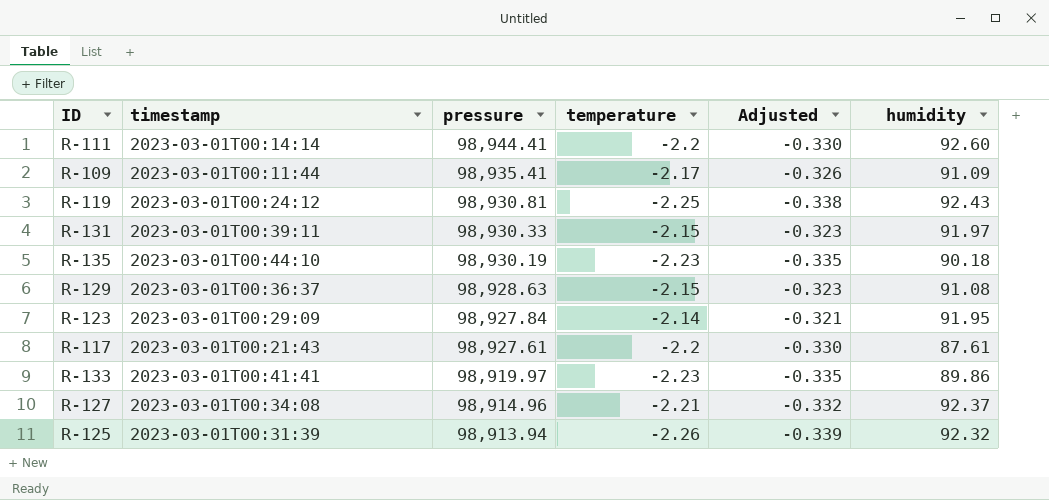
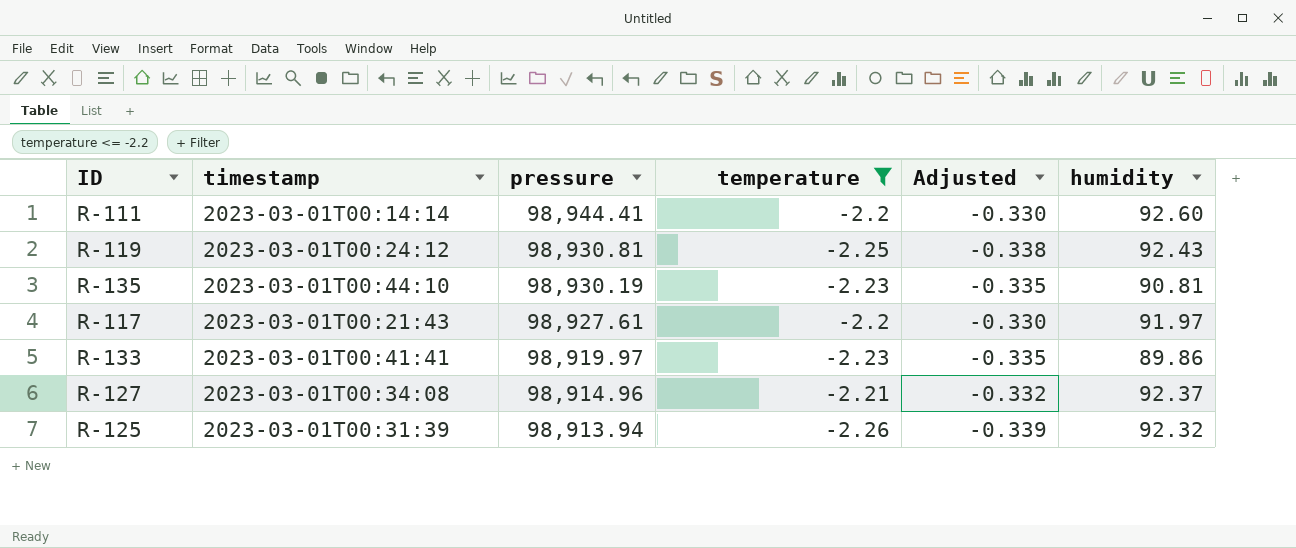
filter: none -> temperature <= -2.2
R-135 | humidity: 90.18 -> 90.81
R-117 | humidity: 87.61 -> 91.97

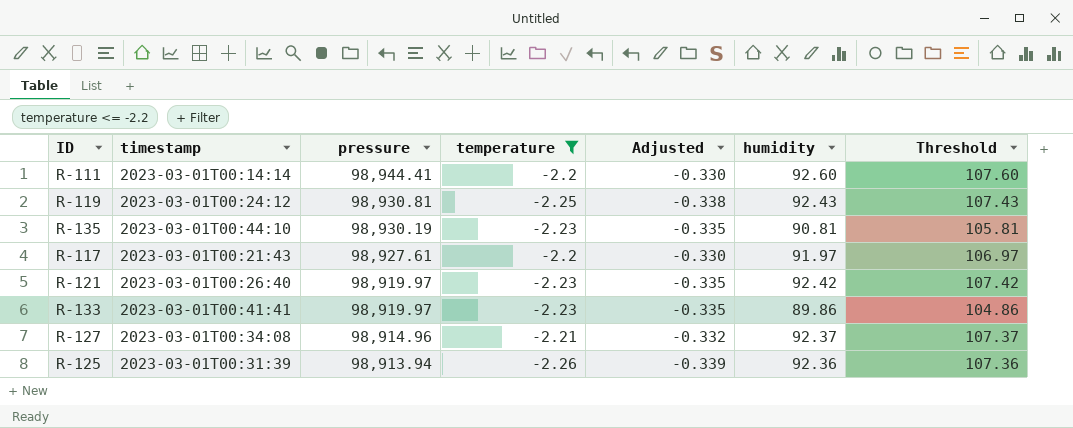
column Threshold | formula: none -> [humidity] + 15
row R-121: none -> 2023-03-01T00:26:40 | 98,919.97 | -2.23 | -0.335 | 92.42 | 107.42
R-125 | humidity: 92.32 -> 92.36

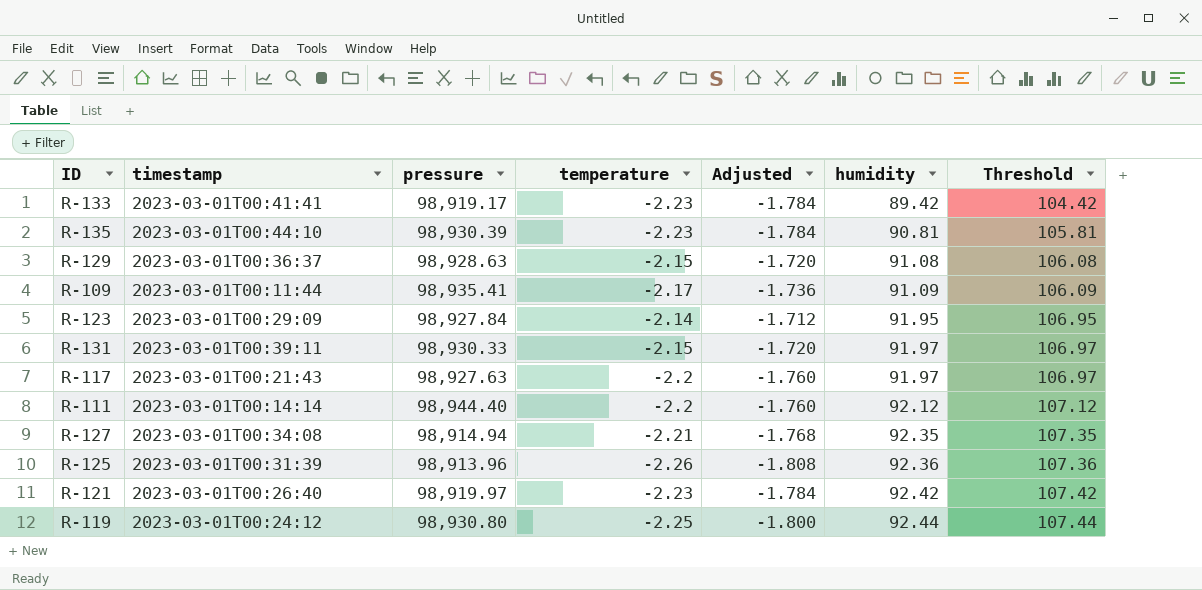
filter: temperature <= -2.2 -> none
row order: pressure descending -> humidity ascending
column Adjusted | formula: [temperature] * 0.15 -> [temperature] * 0.8
R-133 | pressure: 98,919.97 -> 98,919.17
R-133 | humidity: 89.86 -> 89.42
R-133 | Threshold: 104.86 -> 104.42
R-135 | pressure: 98,930.19 -> 98,930.39
R-117 | pressure: 98,927.61 -> 98,927.63
R-111 | pressure: 98,944.41 -> 98,944.40
R-111 | humidity: 92.60 -> 92.12
R-111 | Threshold: 107.60 -> 107.12
R-127 | pressure: 98,914.96 -> 98,914.94
R-127 | humidity: 92.37 -> 92.35
R-127 | Threshold: 107.37 -> 107.35
R-125 | pressure: 98,913.94 -> 98,913.96
R-119 | pressure: 98,930.81 -> 98,930.80
R-119 | humidity: 92.43 -> 92.44
R-119 | Threshold: 107.43 -> 107.44

